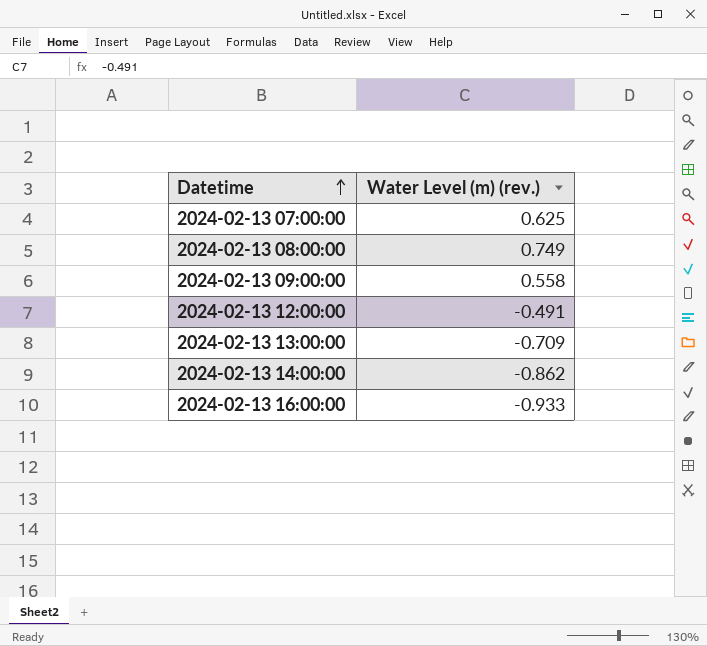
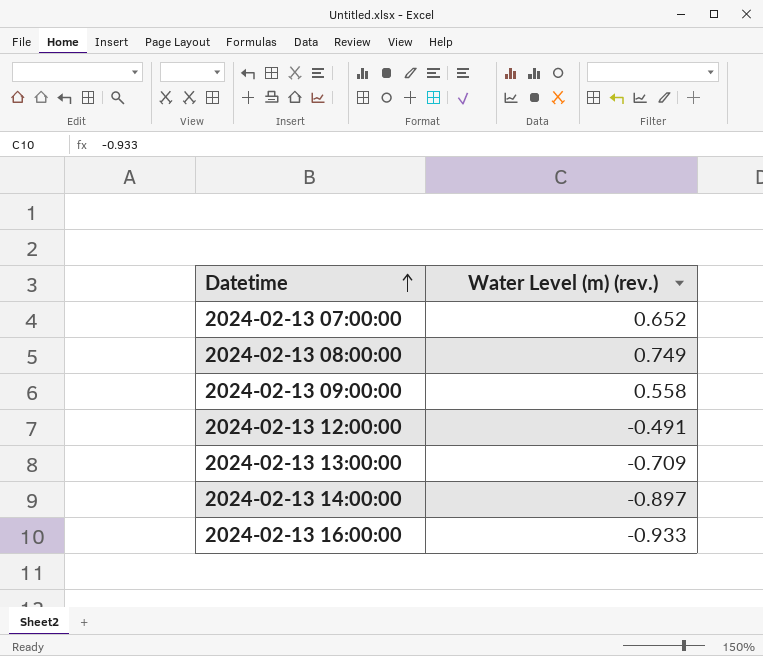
2024-02-13 07:00:00 | Water Level (m) (rev.): 0.625 -> 0.652
2024-02-13 14:00:00 | Water Level (m) (rev.): -0.862 -> -0.897

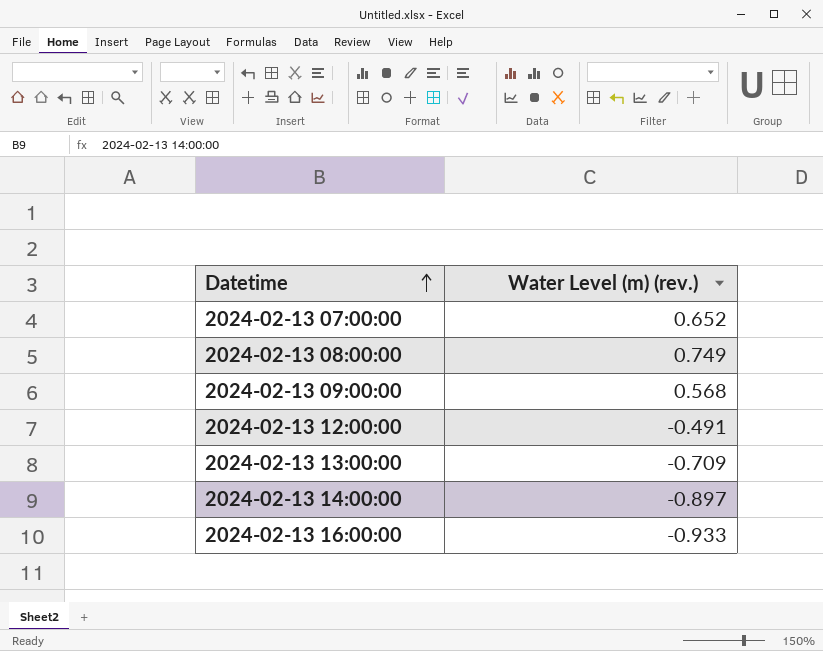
2024-02-13 09:00:00 | Water Level (m) (rev.): 0.558 -> 0.568

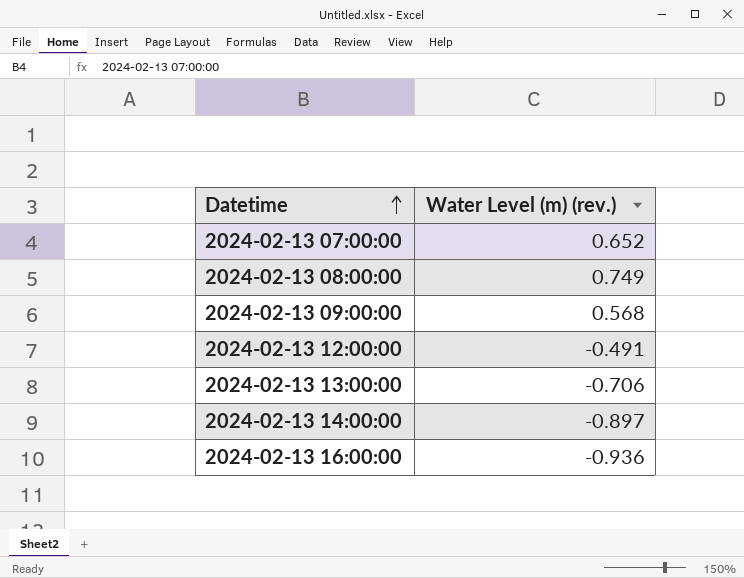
2024-02-13 13:00:00 | Water Level (m) (rev.): -0.709 -> -0.706
2024-02-13 16:00:00 | Water Level (m) (rev.): -0.933 -> -0.936

